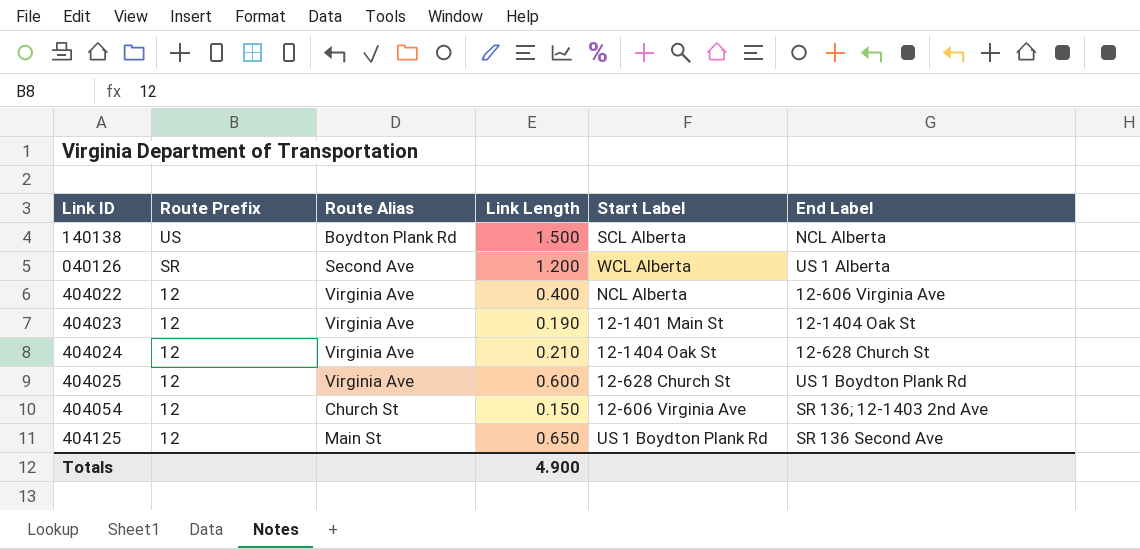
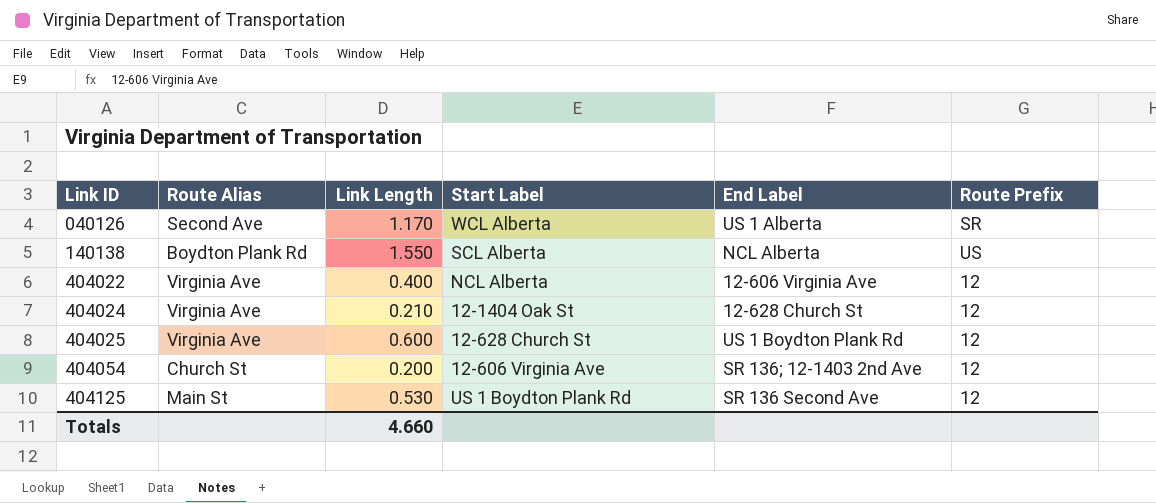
row order: Route Prefix descending -> Link ID ascending
column Route Prefix | position: 2 -> 6
row 404023: 12 | Virginia Ave | 0.190 | 12-1401 Main St | 12-1404 Oak St -> none
040126 | Link Length: 1.200 -> 1.170
140138 | Link Length: 1.500 -> 1.550
404054 | Link Length: 0.150 -> 0.200
404125 | Link Length: 0.650 -> 0.530
Totals | Link Length: 4.900 -> 4.660

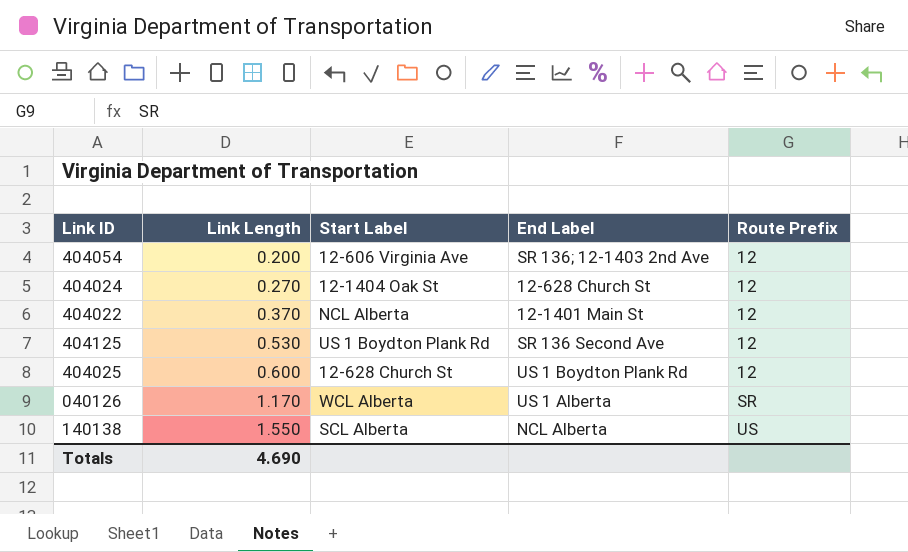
row order: Link ID ascending -> Link Length ascending
column Route Alias | position: 2 -> none
404024 | Link Length: 0.210 -> 0.270
404022 | Link Length: 0.400 -> 0.370
404022 | End Label: 12-606 Virginia Ave -> 12-1401 Main St
Totals | Link Length: 4.660 -> 4.690

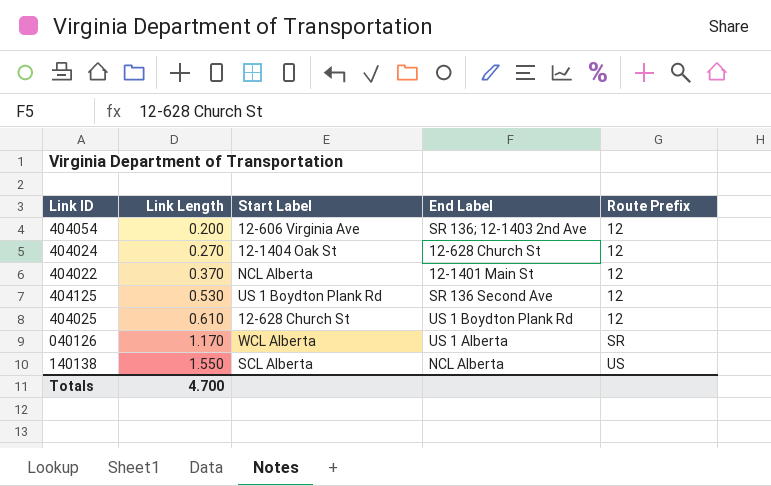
404025 | Link Length: 0.600 -> 0.610
Totals | Link Length: 4.690 -> 4.700

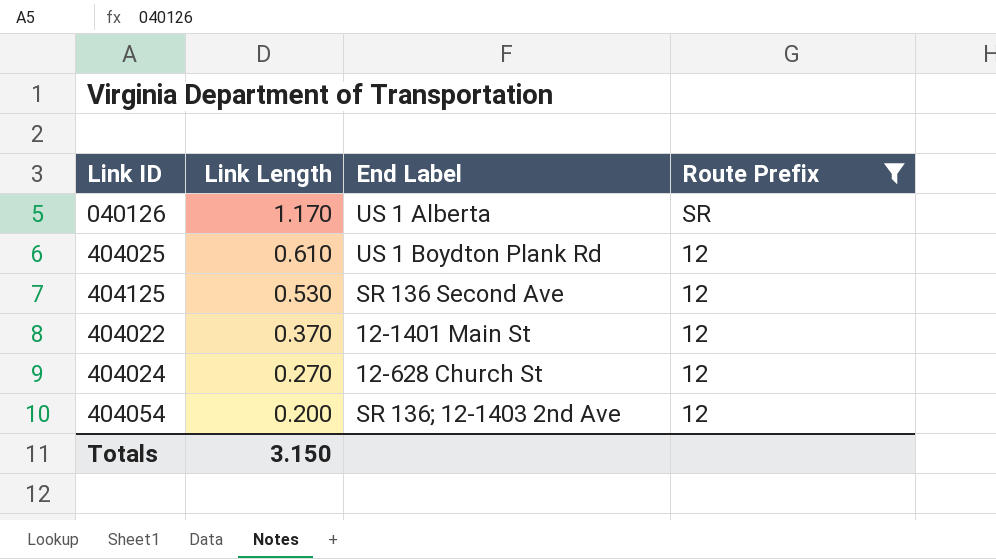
filter: none -> Route Prefix != US
row order: Link Length ascending -> Link Length descending
column Start Label | position: 3 -> none
Totals | Link Length: 4.700 -> 3.150

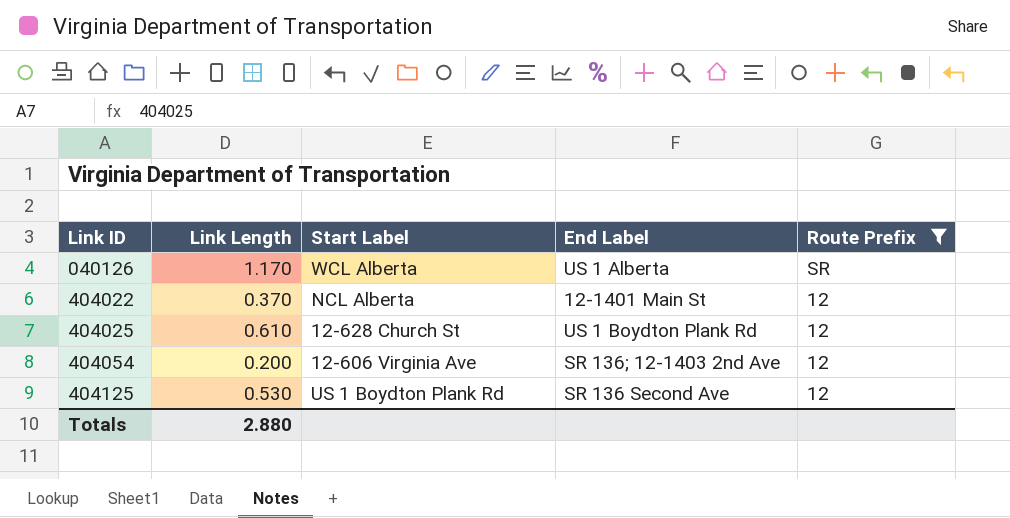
row order: Link Length descending -> Link ID ascending
column Start Label | position: none -> 3
row 404024: 0.270 | 12-628 Church St | 12 -> none
Totals | Link Length: 3.150 -> 2.880

